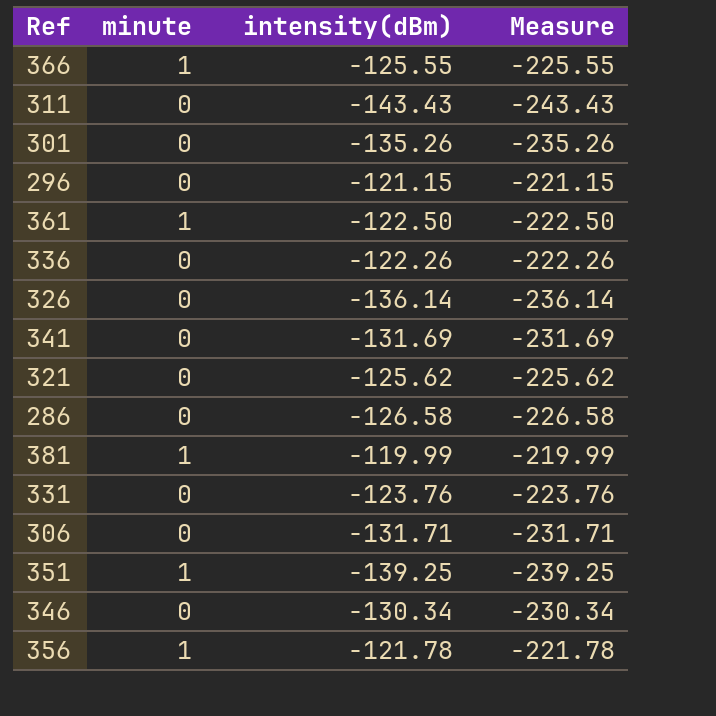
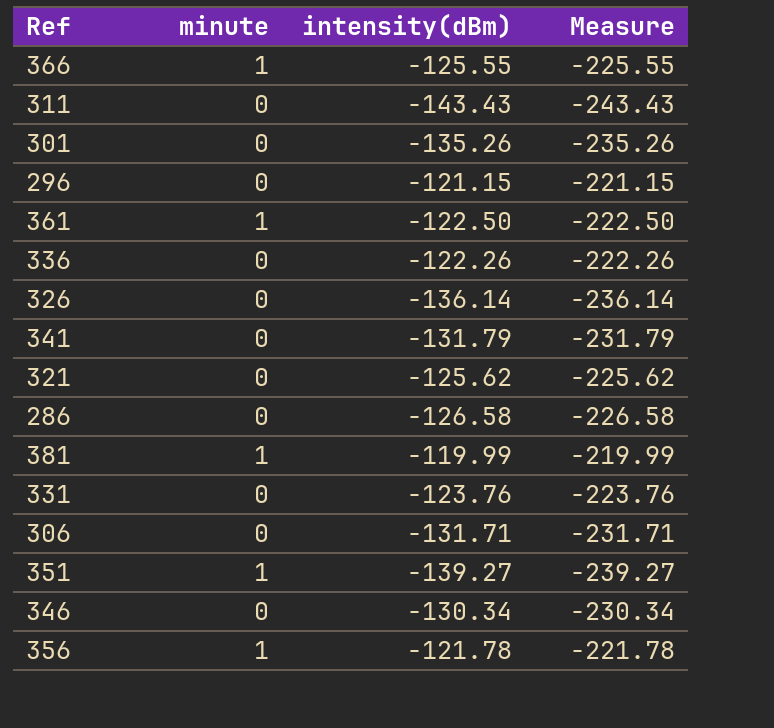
341 | intensity(dBm): -131.69 -> -131.79
341 | Measure: -231.69 -> -231.79
351 | intensity(dBm): -139.25 -> -139.27
351 | Measure: -239.25 -> -239.27

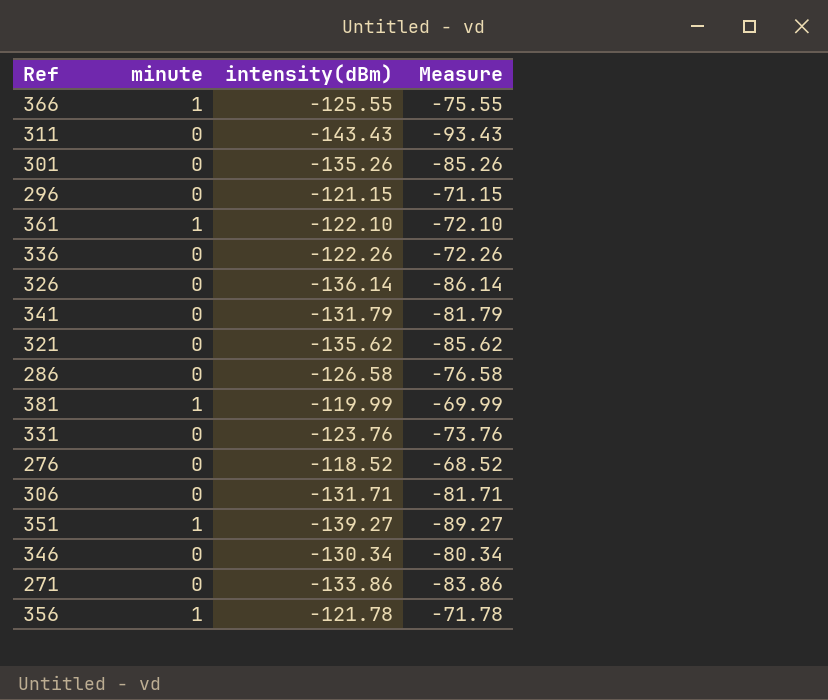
column Measure | formula: [intensity(dBm)] - 100 -> [intensity(dBm)] + 50
361 | intensity(dBm): -122.50 -> -122.10
321 | intensity(dBm): -125.62 -> -135.62
row 276: none -> 0 | -118.52 | -68.52
row 271: none -> 0 | -133.86 | -83.86

